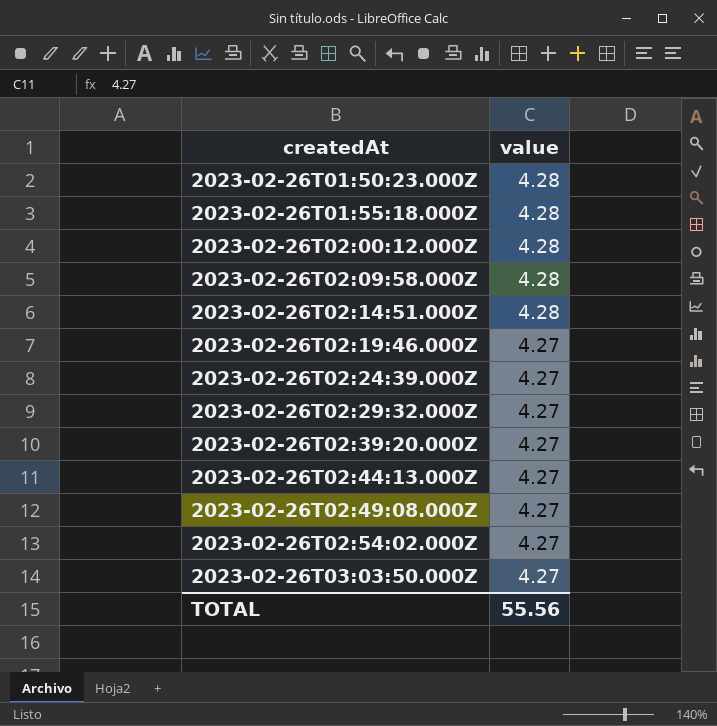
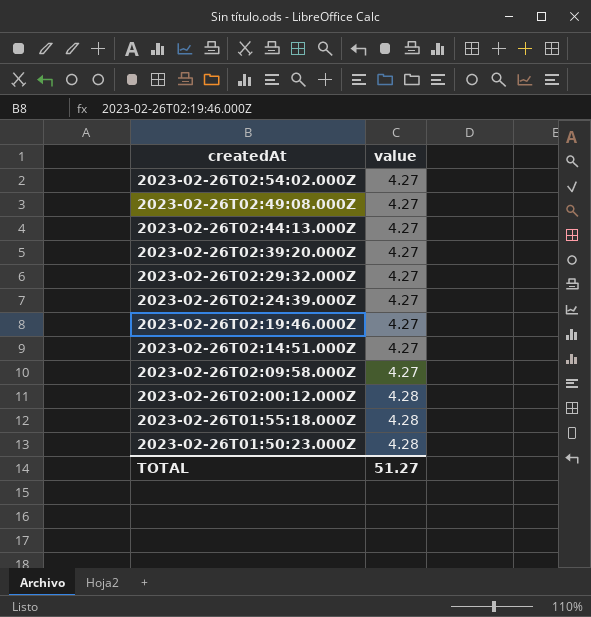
row order: createdAt ascending -> createdAt descending
row 2023-02-26T03:03:50.000Z: 4.27 -> none
2023-02-26T02:14:51.000Z | value: 4.28 -> 4.27
2023-02-26T02:09:58.000Z | value: 4.28 -> 4.27
TOTAL | value: 55.56 -> 51.27

